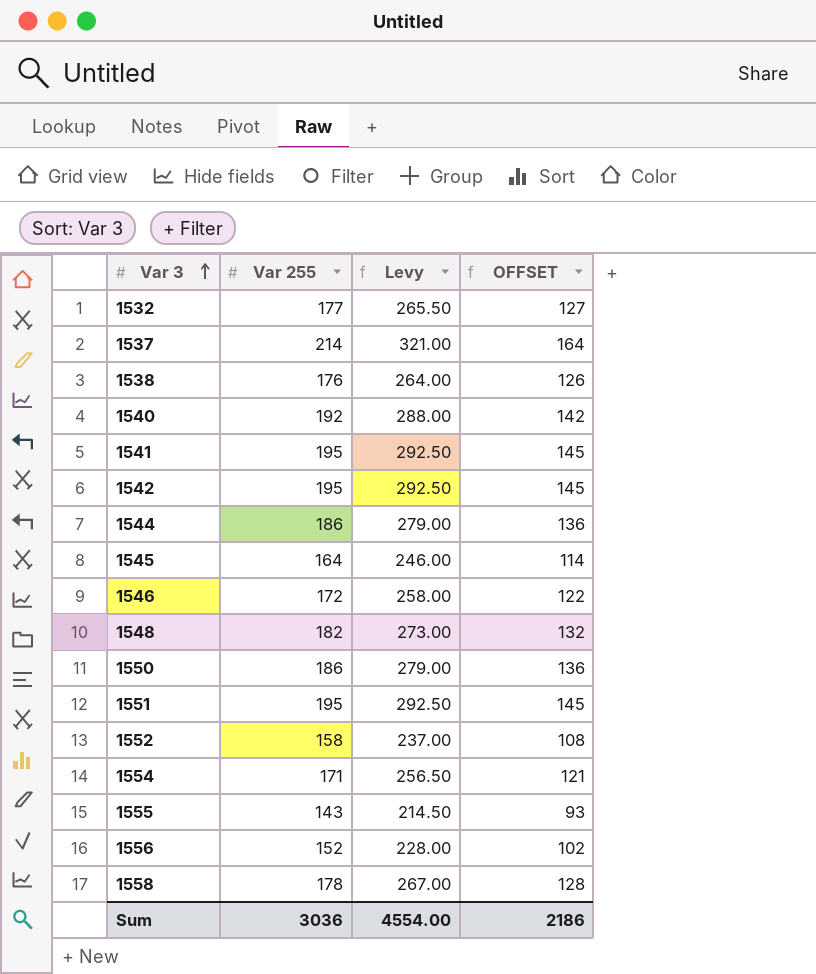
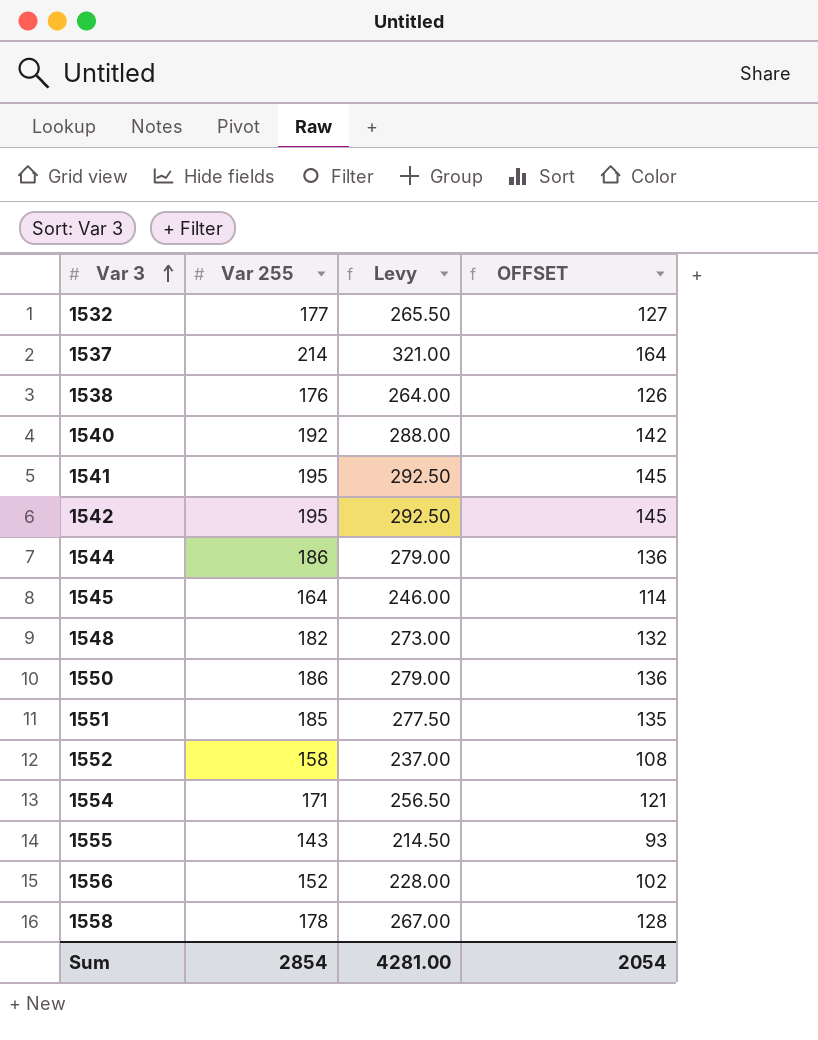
row 1546: 172 | 258.00 | 122 -> none
1551 | Var 255: 195 -> 185
1551 | Levy: 292.50 -> 277.50
1551 | OFFSET: 145 -> 135
Sum | Var 255: 3036 -> 2854
Sum | Levy: 4554.00 -> 4281.00
Sum | OFFSET: 2186 -> 2054

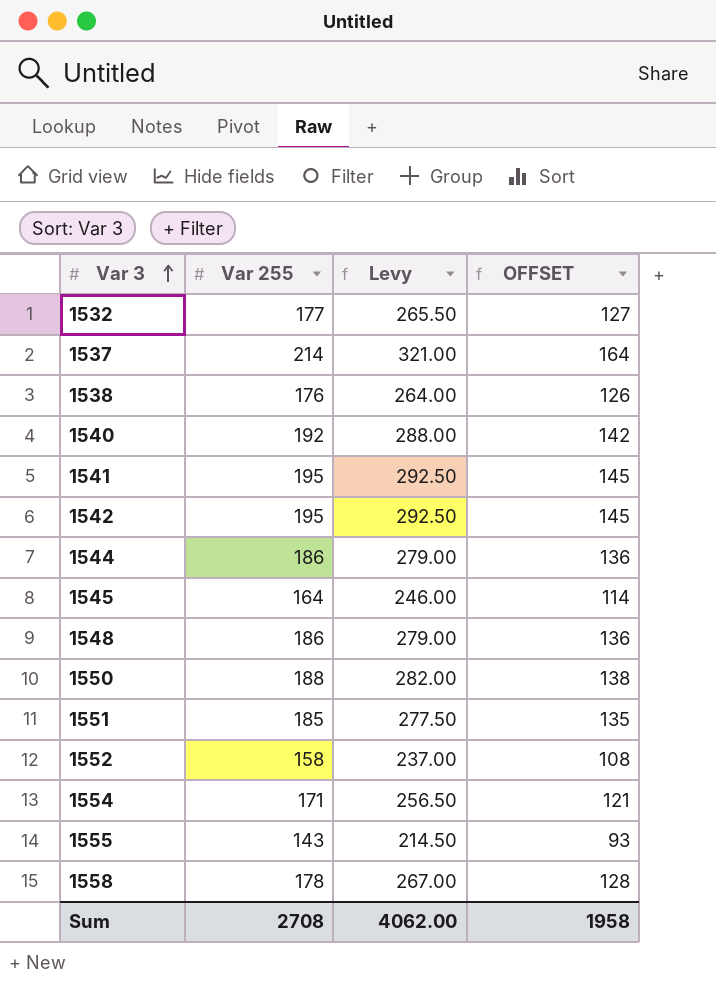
row 1556: 152 | 228.00 | 102 -> none
1548 | Var 255: 182 -> 186
1548 | Levy: 273.00 -> 279.00
1548 | OFFSET: 132 -> 136
1550 | Var 255: 186 -> 188
1550 | Levy: 279.00 -> 282.00
1550 | OFFSET: 136 -> 138
Sum | Var 255: 2854 -> 2708
Sum | Levy: 4281.00 -> 4062.00
Sum | OFFSET: 2054 -> 1958

